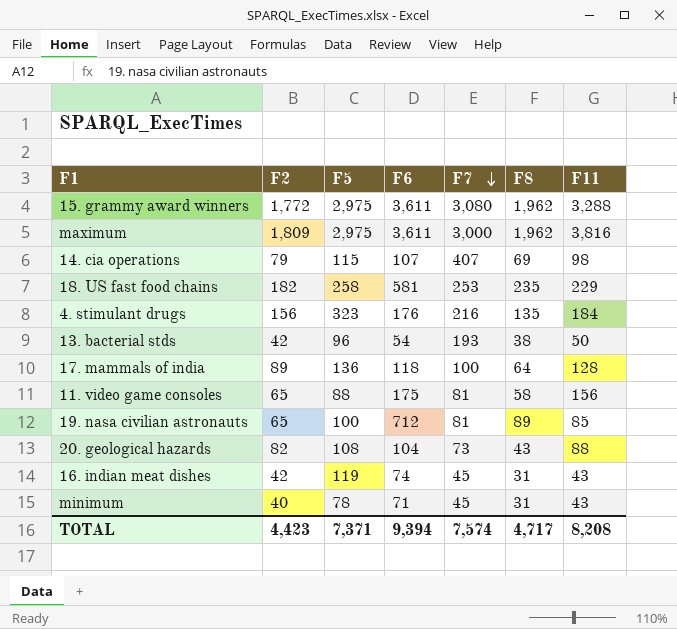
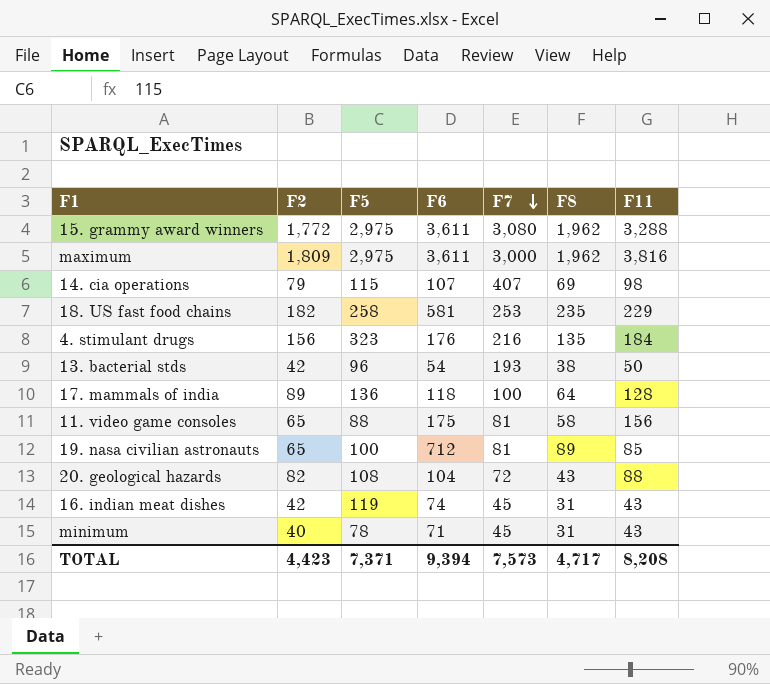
20. geological hazards | F7: 73 -> 72
TOTAL | F7: 7,574 -> 7,573

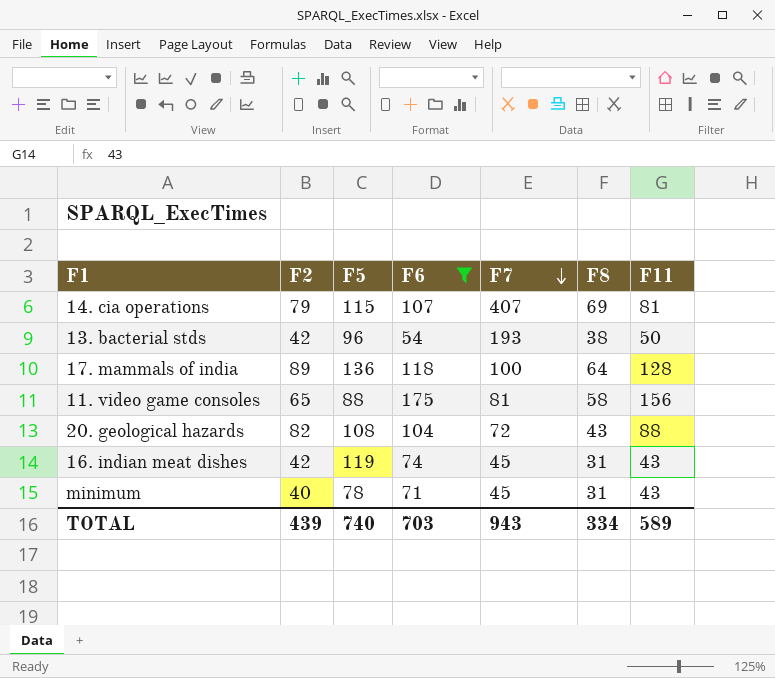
filter: none -> F6 <= 175
14. cia operations | F11: 98 -> 81
TOTAL | F2: 4,423 -> 439
TOTAL | F5: 7,371 -> 740
TOTAL | F6: 9,394 -> 703
TOTAL | F7: 7,573 -> 943
TOTAL | F8: 4,717 -> 334
TOTAL | F11: 8,208 -> 589

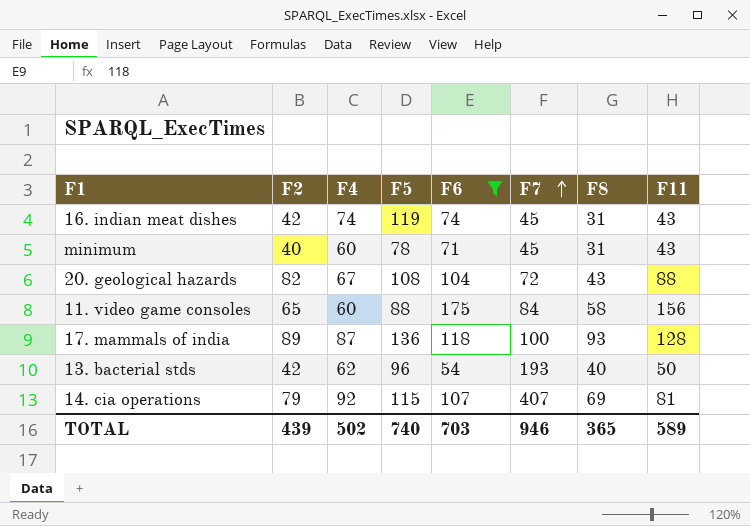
row order: F7 descending -> F7 ascending
column F4 | position: none -> 3
11. video game consoles | F7: 81 -> 84
17. mammals of india | F8: 64 -> 93
13. bacterial stds | F8: 38 -> 40
TOTAL | F7: 943 -> 946
TOTAL | F8: 334 -> 365

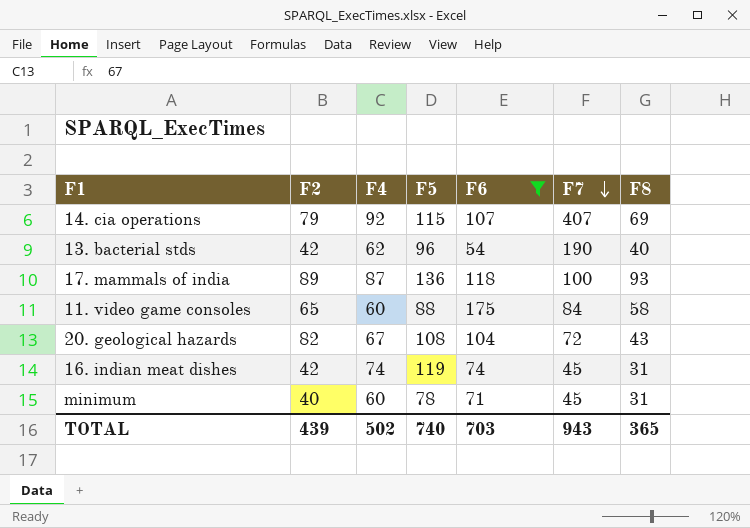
row order: F7 ascending -> F7 descending
column F11 | position: 8 -> none
13. bacterial stds | F7: 193 -> 190
TOTAL | F7: 946 -> 943

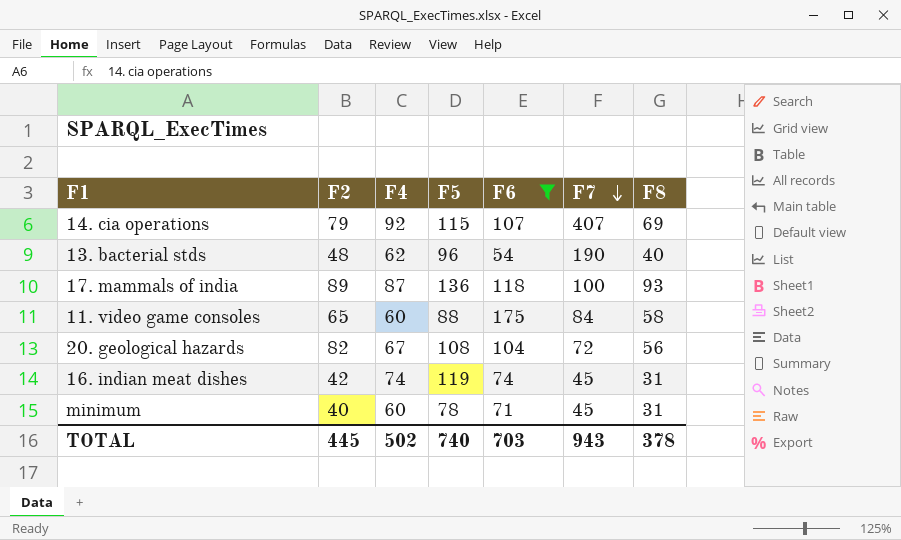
13. bacterial stds | F2: 42 -> 48
20. geological hazards | F8: 43 -> 56
TOTAL | F2: 439 -> 445
TOTAL | F8: 365 -> 378

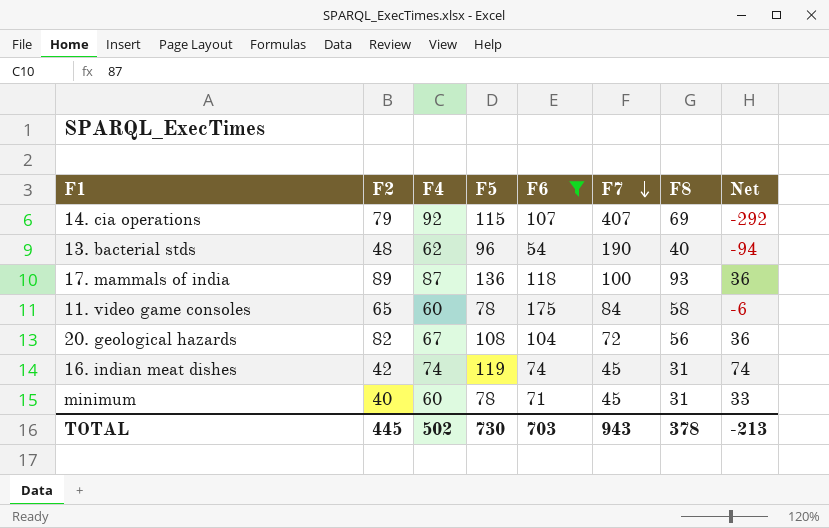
column Net | formula: none -> [F5] - [F7]
11. video game consoles | F5: 88 -> 78
TOTAL | F5: 740 -> 730

